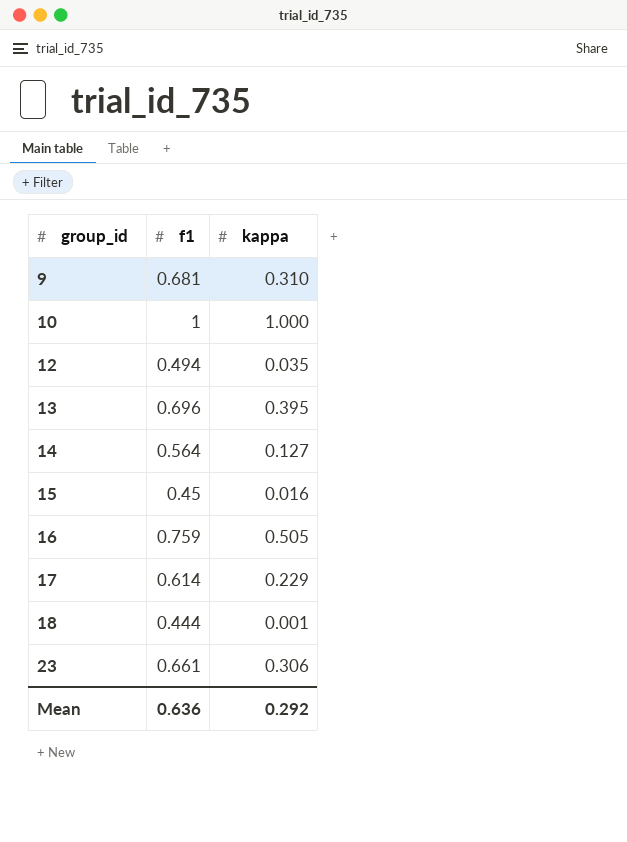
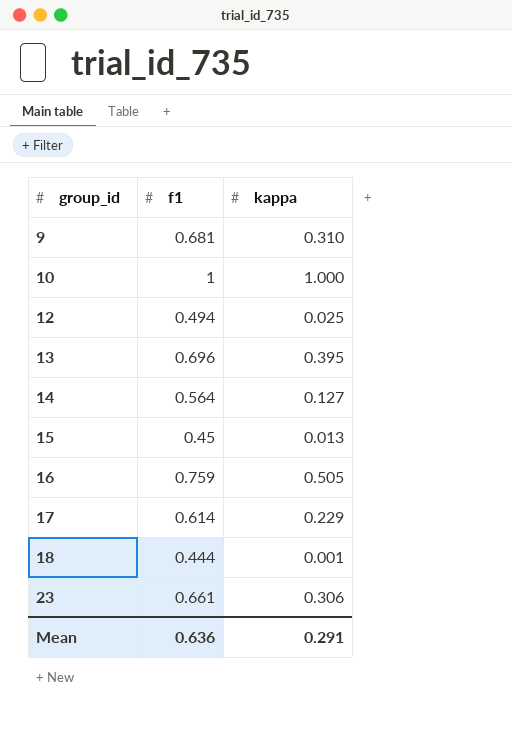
12 | kappa: 0.035 -> 0.025
15 | kappa: 0.016 -> 0.013
Mean | kappa: 0.292 -> 0.291

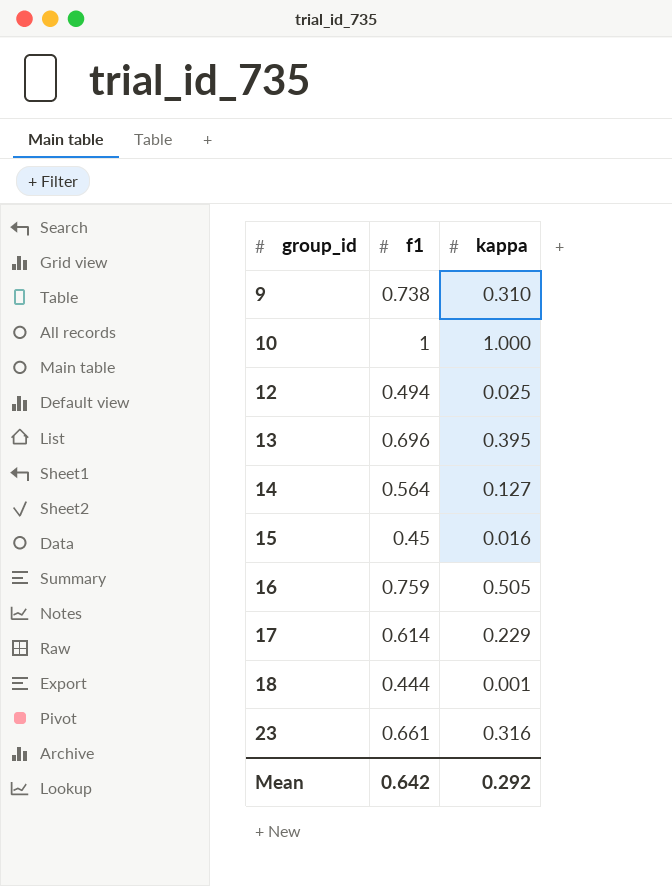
9 | f1: 0.681 -> 0.738
15 | kappa: 0.013 -> 0.016
23 | kappa: 0.306 -> 0.316
Mean | f1: 0.636 -> 0.642
Mean | kappa: 0.291 -> 0.292

